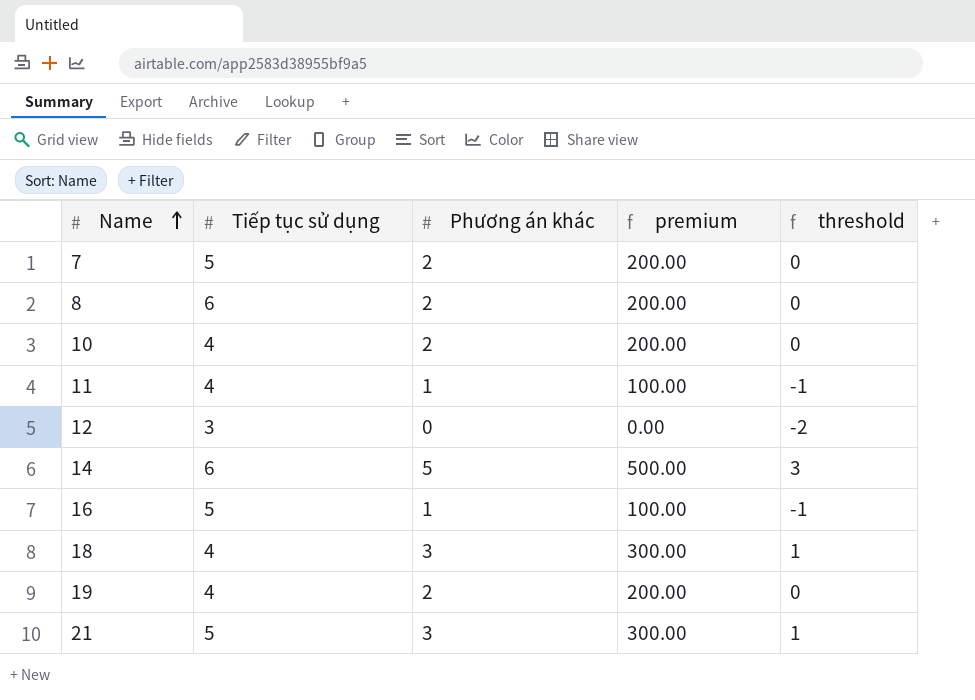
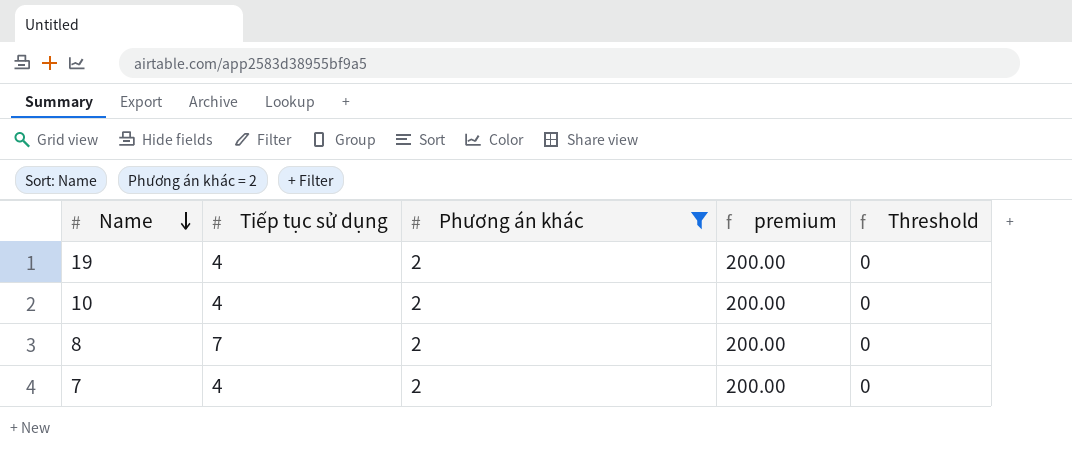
filter: none -> Phương án khác = 2
row order: Name ascending -> Name descending
column name: threshold -> Threshold
8 | Tiếp tục sử dụng: 6 -> 7
7 | Tiếp tục sử dụng: 5 -> 4

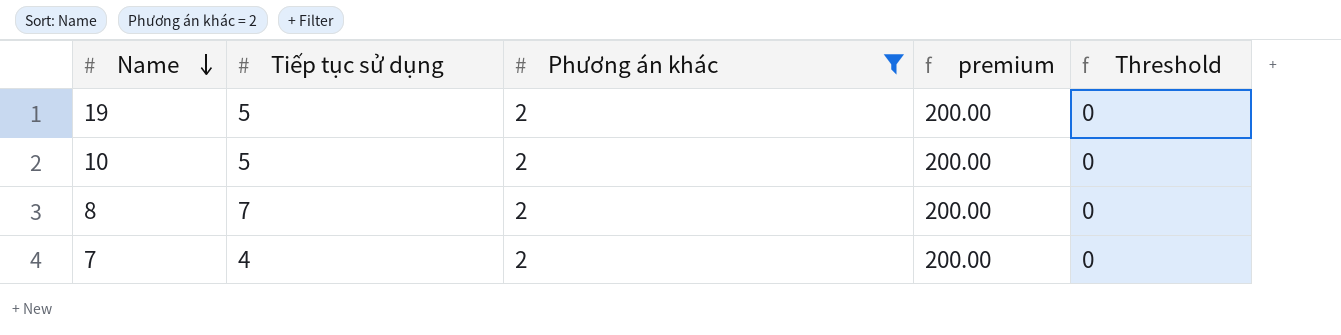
19 | Tiếp tục sử dụng: 4 -> 5
10 | Tiếp tục sử dụng: 4 -> 5

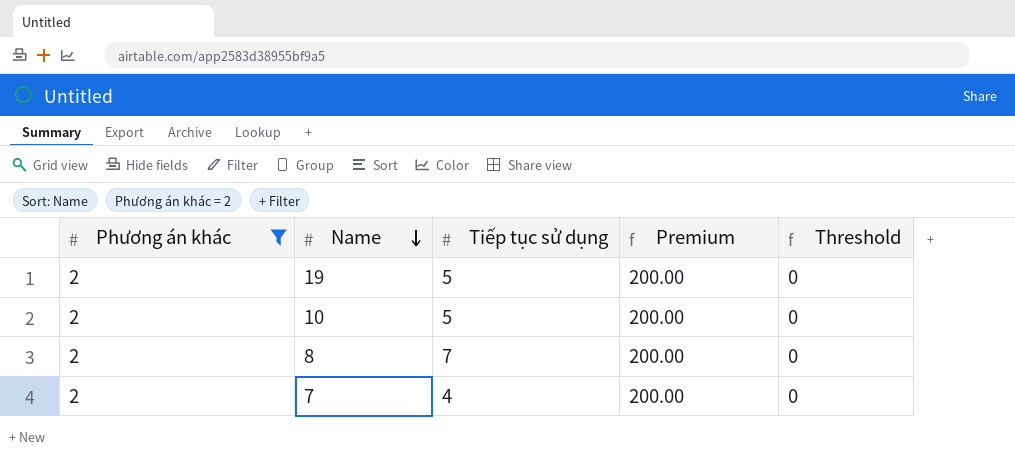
column Phương án khác | position: 3 -> 1
column name: premium -> Premium

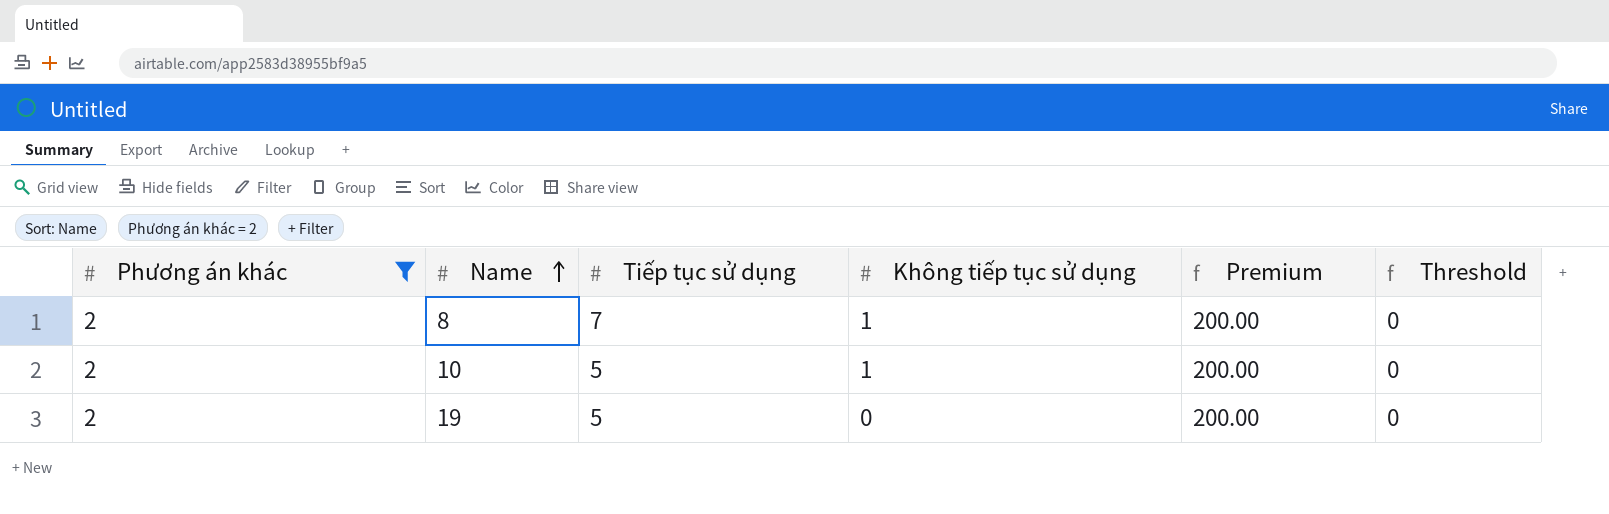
row order: Name descending -> Name ascending
column Không tiếp tục sử dụng | position: none -> 4
row 7: 2 | 4 | 200.00 | 0 -> none

